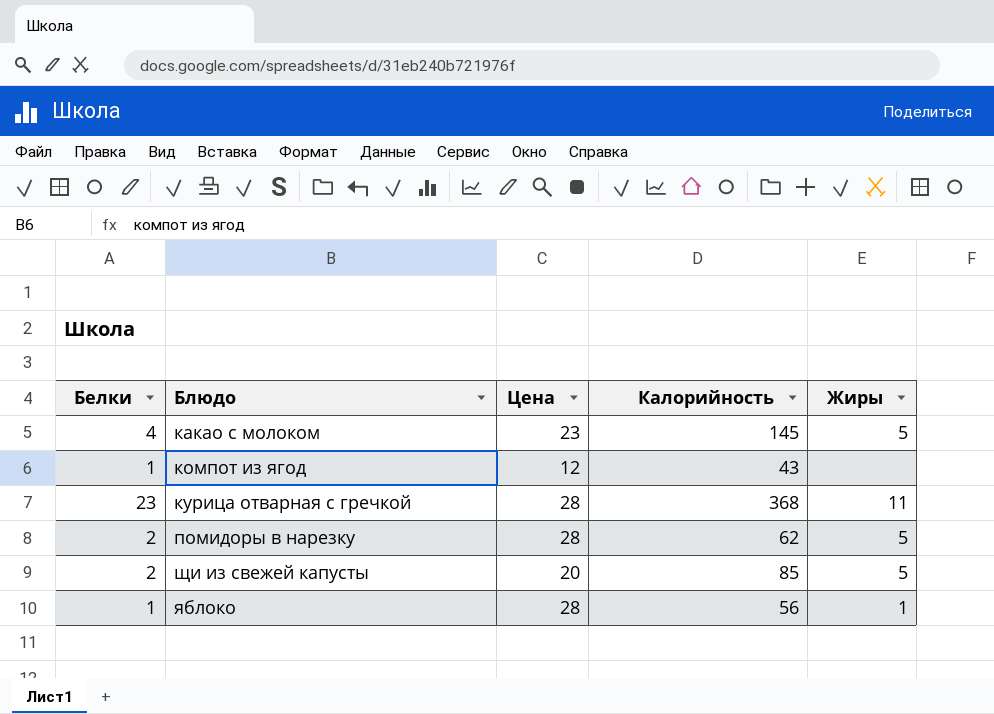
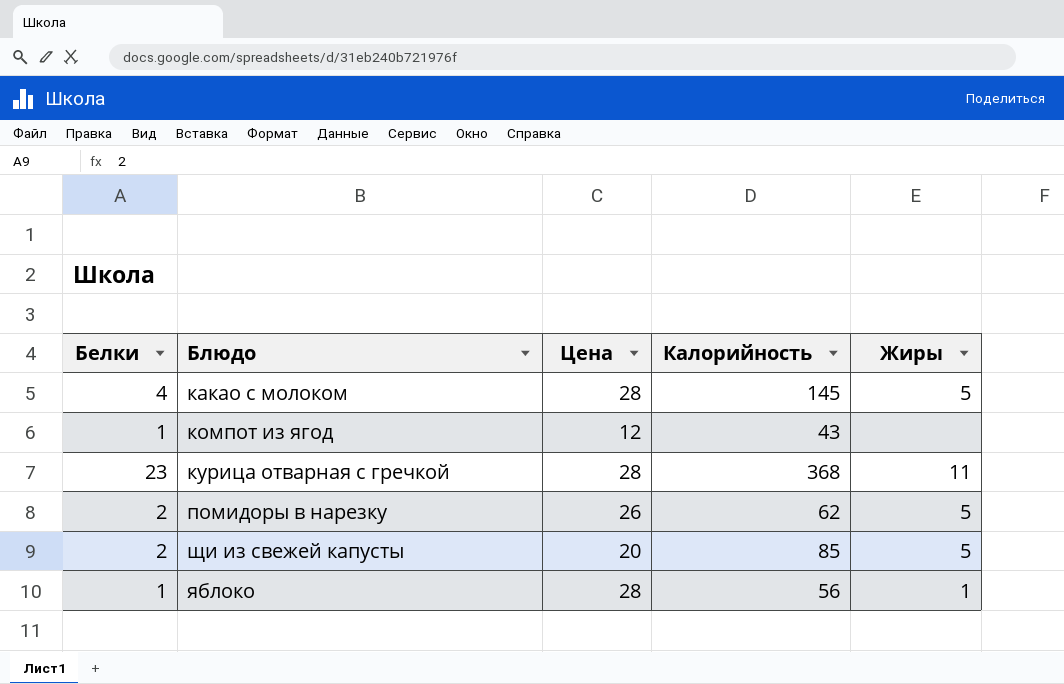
какао с молоком | Цена: 23 -> 28
помидоры в нарезку | Цена: 28 -> 26

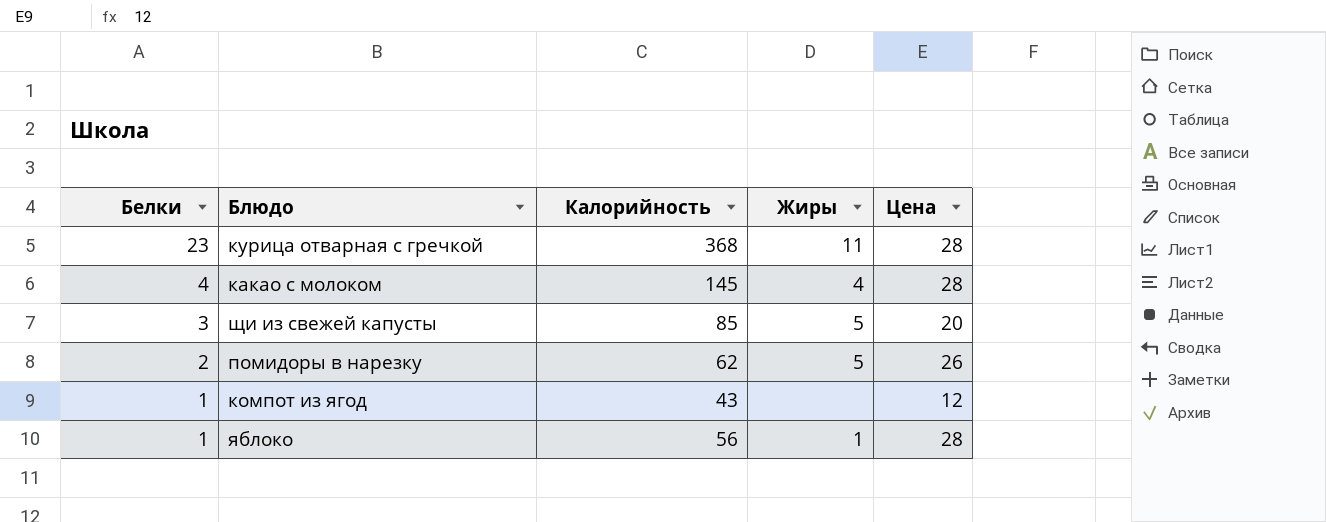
row order: Блюдо ascending -> Белки descending
column Цена | position: 3 -> 5
какао с молоком | Жиры: 5 -> 4
щи из свежей капусты | Белки: 2 -> 3

